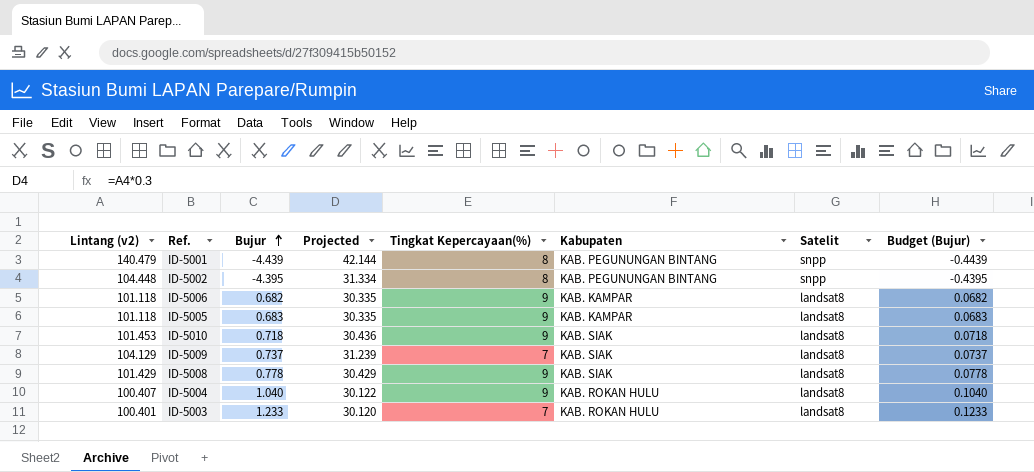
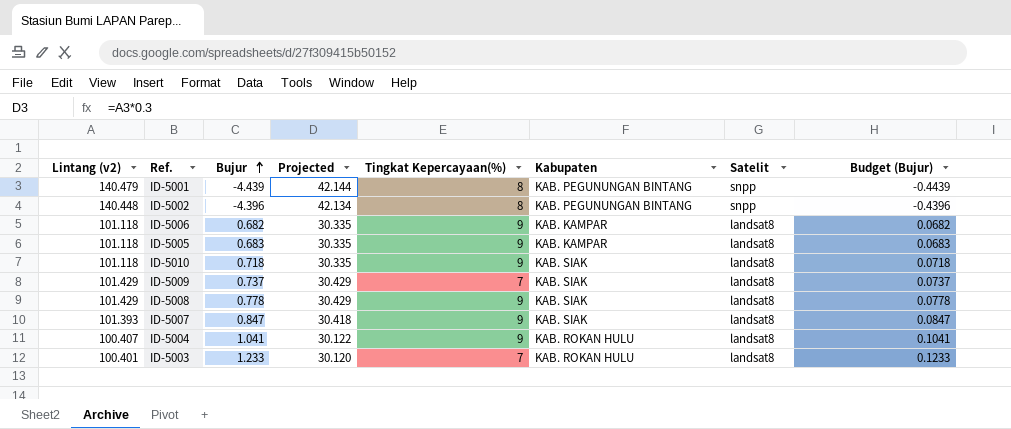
ID-5002 | Lintang (v2): 104.448 -> 140.448
ID-5002 | Bujur: -4.395 -> -4.396
ID-5002 | Projected: 31.334 -> 42.134
ID-5002 | Budget (Bujur): -0.4395 -> -0.4396
ID-5010 | Lintang (v2): 101.453 -> 101.118
ID-5010 | Projected: 30.436 -> 30.335
ID-5009 | Lintang (v2): 104.129 -> 101.429
ID-5009 | Projected: 31.239 -> 30.429
row ID-5007: none -> 101.393 | 0.847 | 30.418 | 9 | KAB. SIAK | landsat8 | 0.0847
ID-5004 | Bujur: 1.040 -> 1.041
ID-5004 | Budget (Bujur): 0.1040 -> 0.1041

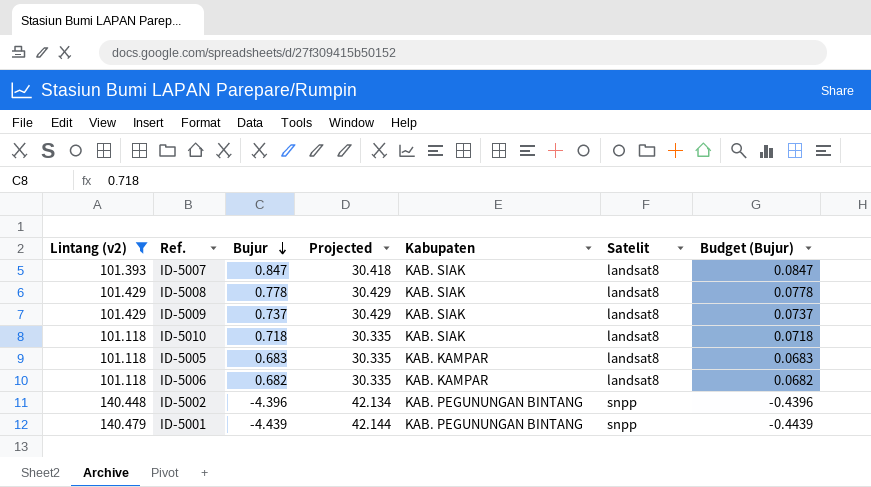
filter: none -> Lintang (v2) >= 101.118
row order: Bujur ascending -> Bujur descending
column Tingkat Kepercayaan(%) | position: 5 -> none

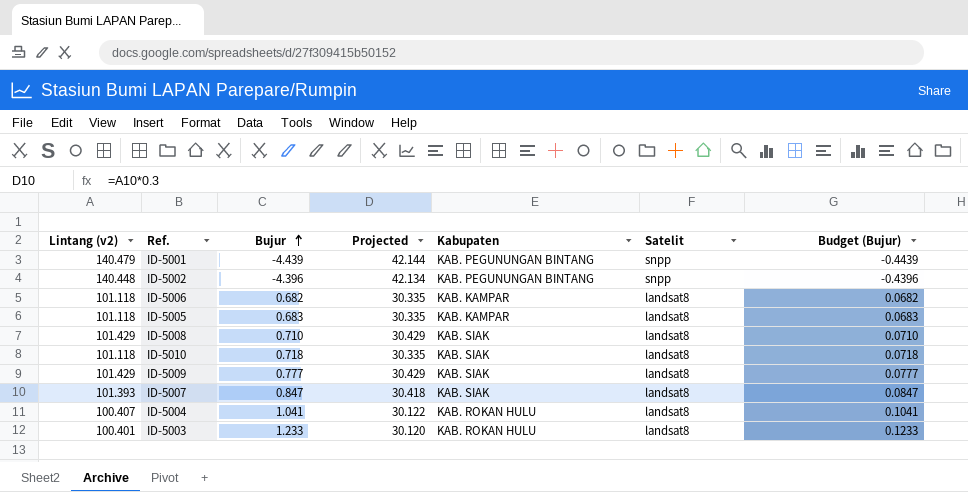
filter: Lintang (v2) >= 101.118 -> none
row order: Bujur descending -> Bujur ascending
ID-5008 | Bujur: 0.778 -> 0.710
ID-5008 | Budget (Bujur): 0.0778 -> 0.0710
ID-5009 | Bujur: 0.737 -> 0.777
ID-5009 | Budget (Bujur): 0.0737 -> 0.0777

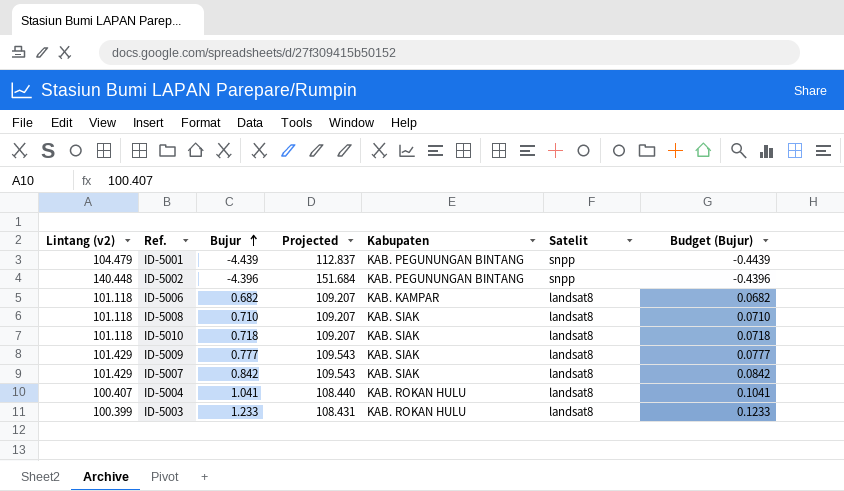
column Projected | formula: [Lintang (v2)] * 0.3 -> [Lintang (v2)] * 1.08
row ID-5005: 101.118 | 0.683 | 30.335 | KAB. KAMPAR | landsat8 | 0.0683 -> none
ID-5001 | Lintang (v2): 140.479 -> 104.479
ID-5008 | Lintang (v2): 101.429 -> 101.118
ID-5007 | Lintang (v2): 101.393 -> 101.429
ID-5007 | Bujur: 0.847 -> 0.842
ID-5007 | Budget (Bujur): 0.0847 -> 0.0842
ID-5003 | Lintang (v2): 100.401 -> 100.399

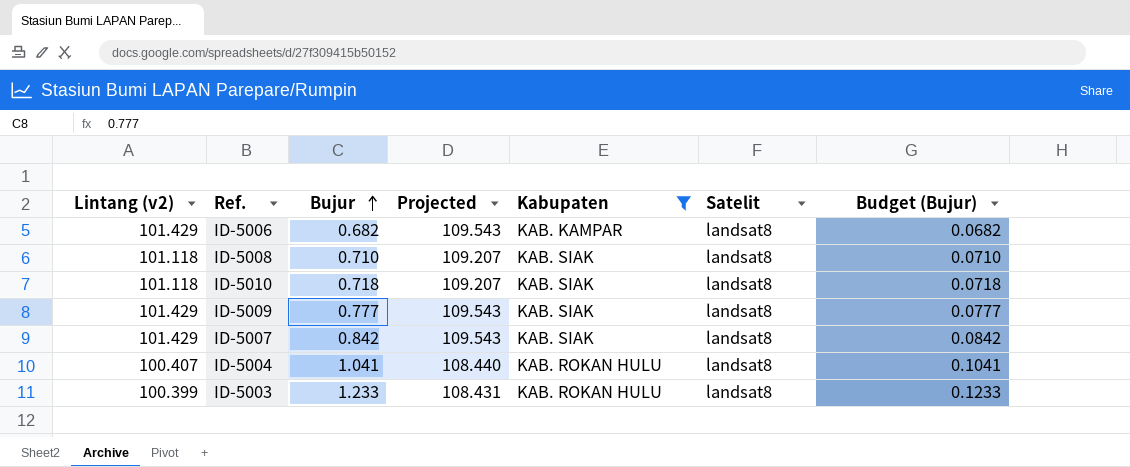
filter: none -> Kabupaten != KAB. PEGUNUNGAN BINTANG
ID-5006 | Lintang (v2): 101.118 -> 101.429
ID-5006 | Projected: 109.207 -> 109.543

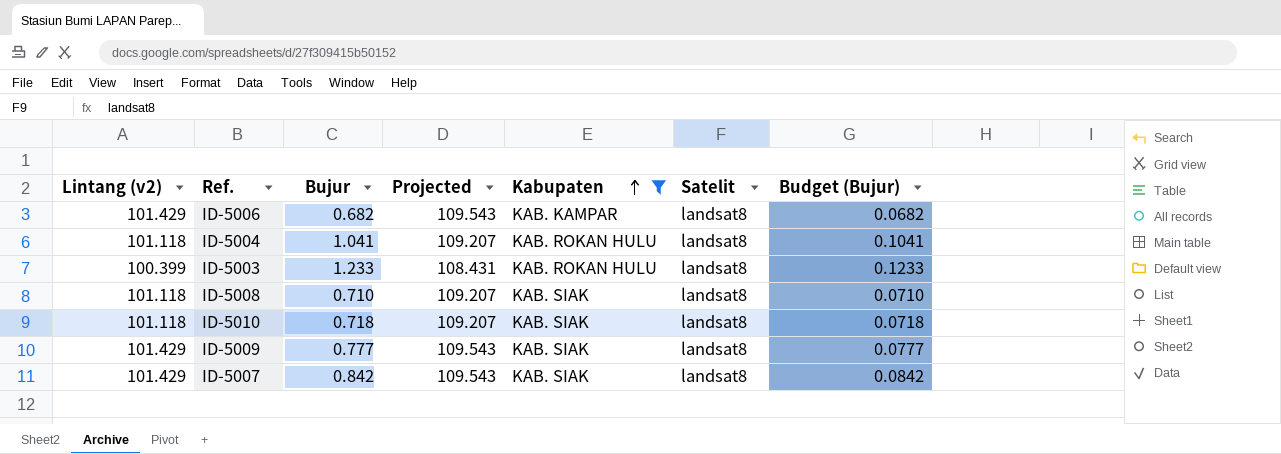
row order: Bujur ascending -> Kabupaten ascending
ID-5004 | Lintang (v2): 100.407 -> 101.118
ID-5004 | Projected: 108.440 -> 109.207

